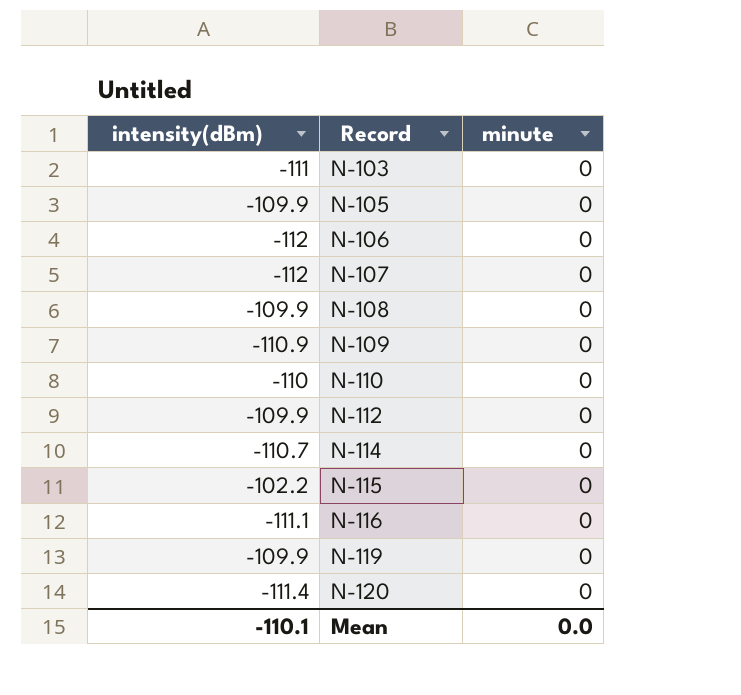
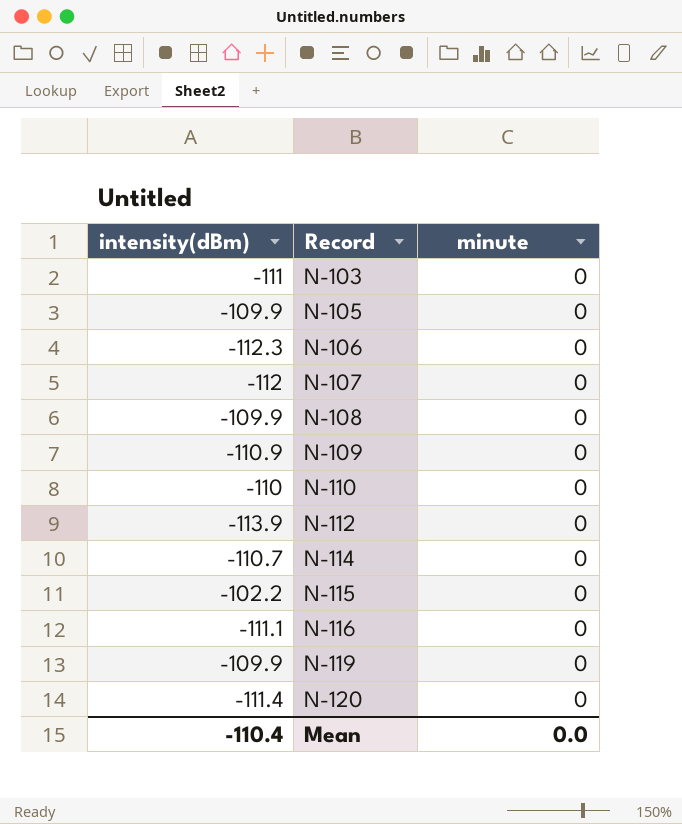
N-106 | intensity(dBm): -112 -> -112.3
N-112 | intensity(dBm): -109.9 -> -113.9
Mean | intensity(dBm): -110.1 -> -110.4

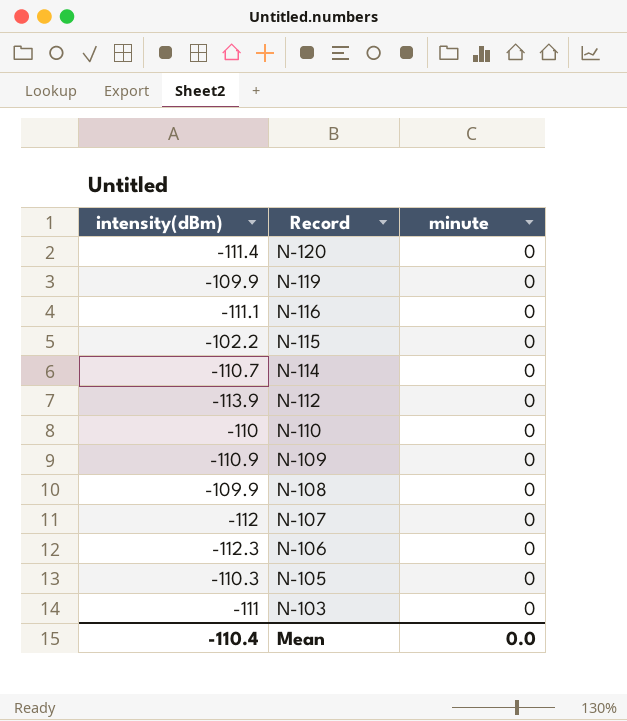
row order: Record ascending -> Record descending
N-105 | intensity(dBm): -109.9 -> -110.3

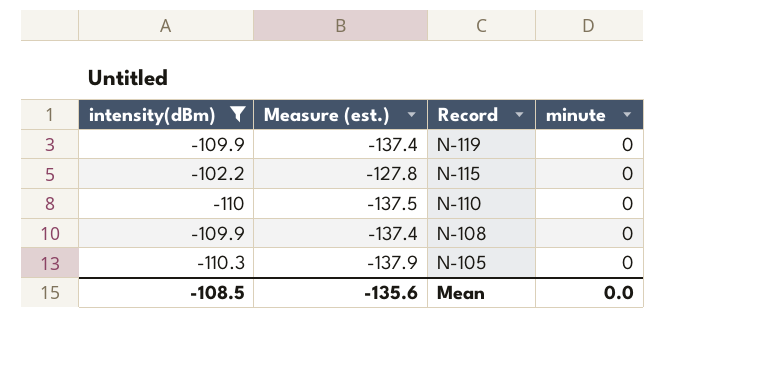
filter: none -> intensity(dBm) >= -110.3
column Measure (est.) | formula: none -> [intensity(dBm)] * 1.25
Mean | intensity(dBm): -110.4 -> -108.5

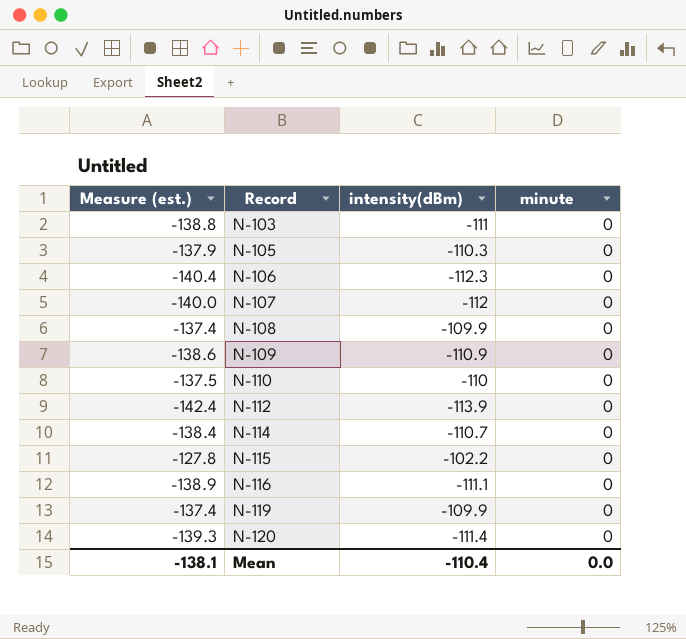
filter: intensity(dBm) >= -110.3 -> none
row order: Record descending -> Record ascending
column intensity(dBm) | position: 1 -> 3
Mean | Measure (est.): -135.6 -> -138.1
Mean | intensity(dBm): -108.5 -> -110.4

